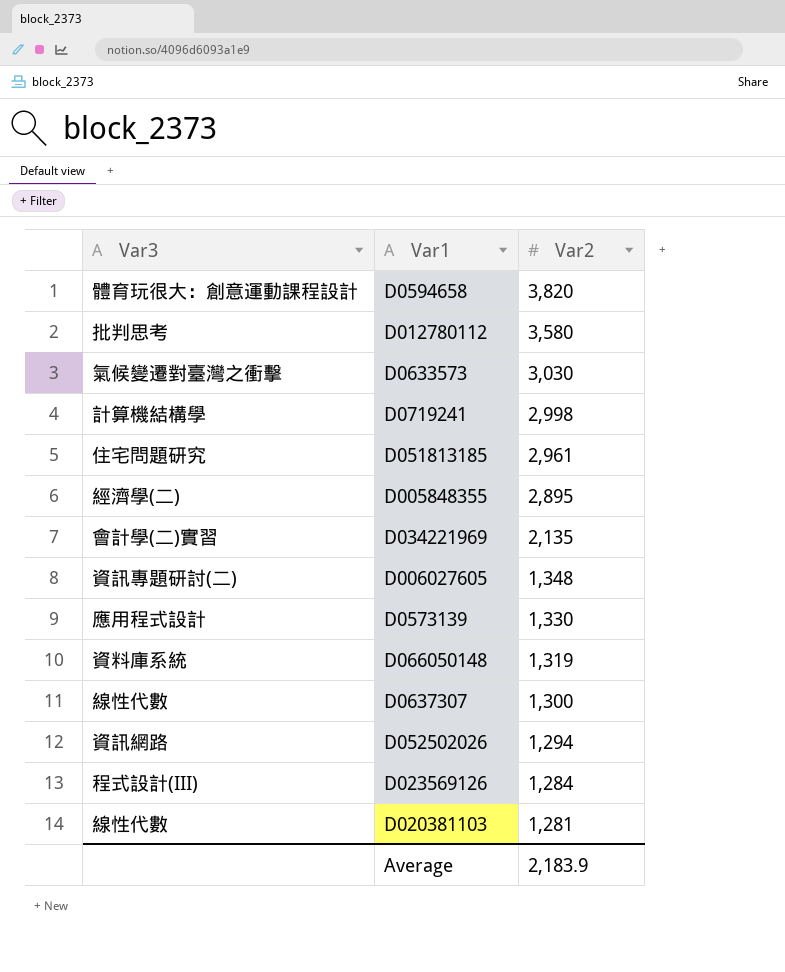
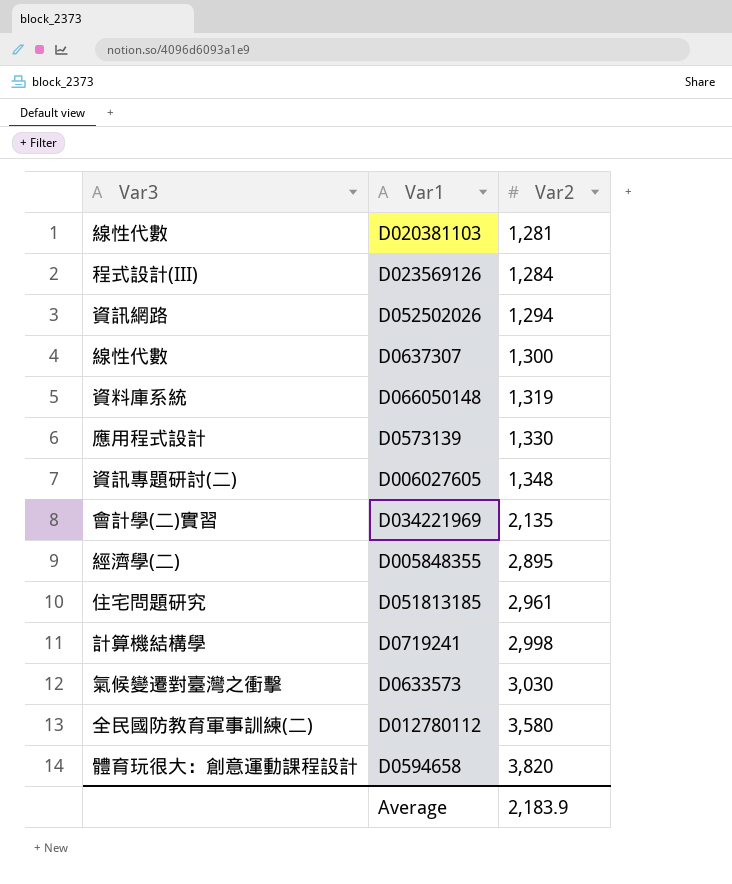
row order: Var2 descending -> Var2 ascending
D012780112 | Var3: 批判思考 -> 全民國防教育軍事訓練(二)

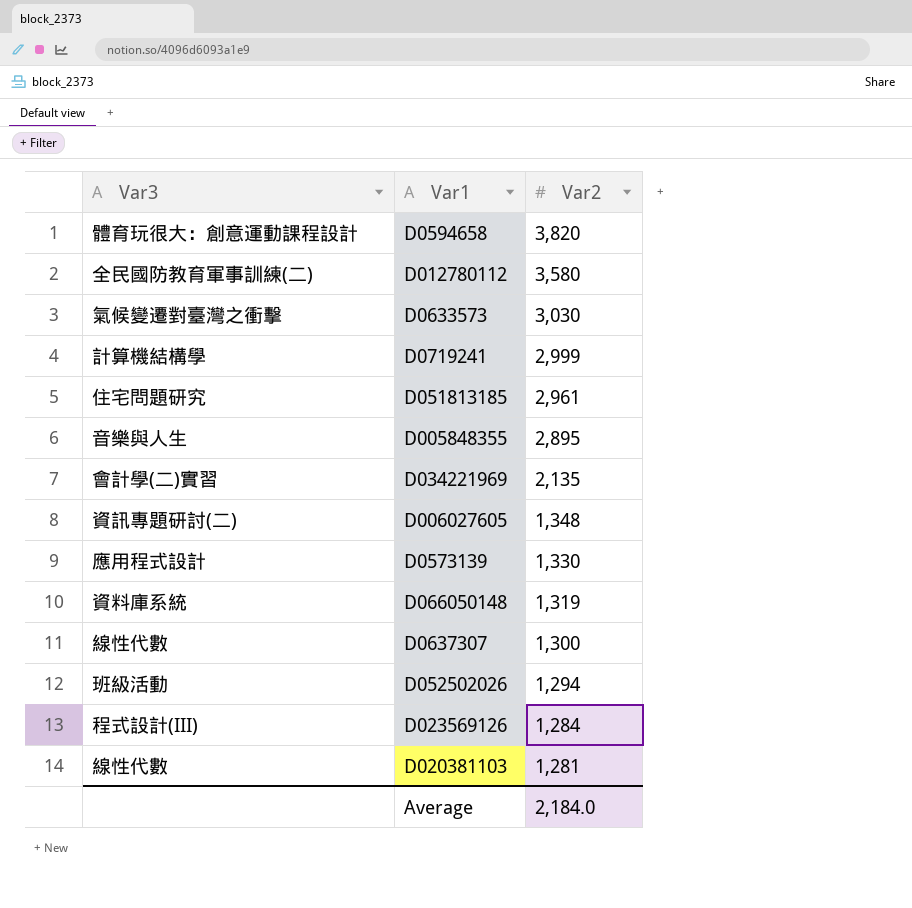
row order: Var2 ascending -> Var2 descending
D0719241 | Var2: 2,998 -> 2,999
D005848355 | Var3: 經濟學(二) -> 音樂與人生
D052502026 | Var3: 資訊網路 -> 班級活動
Average | Var2: 2,183.9 -> 2,184.0

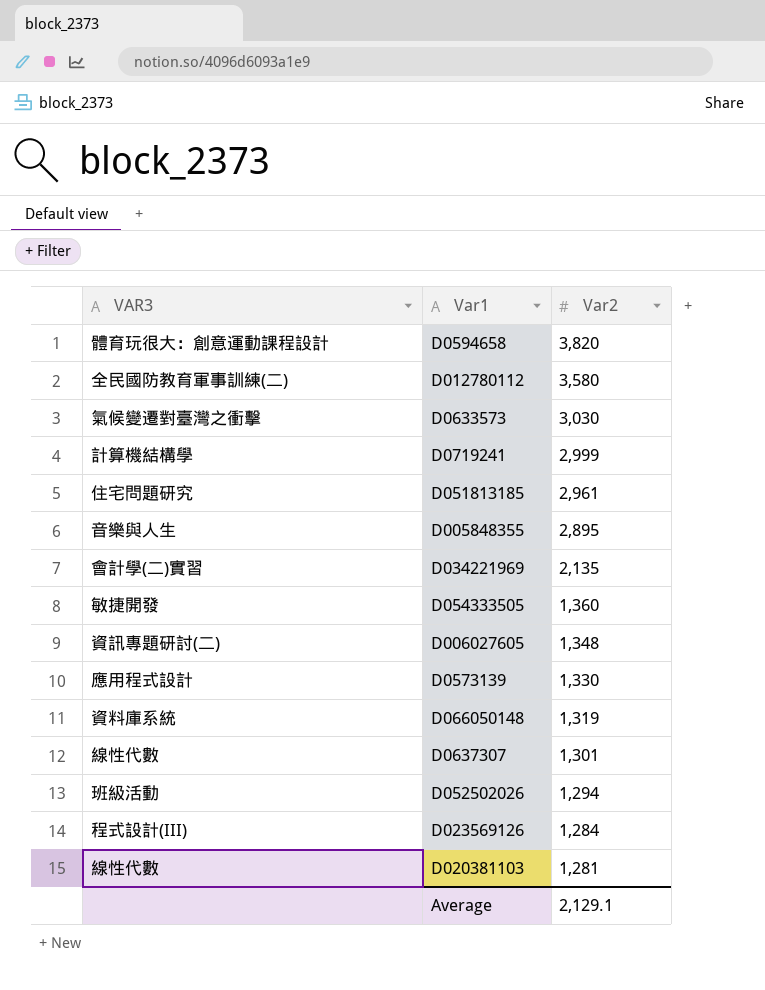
column name: Var3 -> VAR3
row D054333505: none -> 敏捷開發 | 1,360
D0637307 | Var2: 1,300 -> 1,301
Average | Var2: 2,184.0 -> 2,129.1

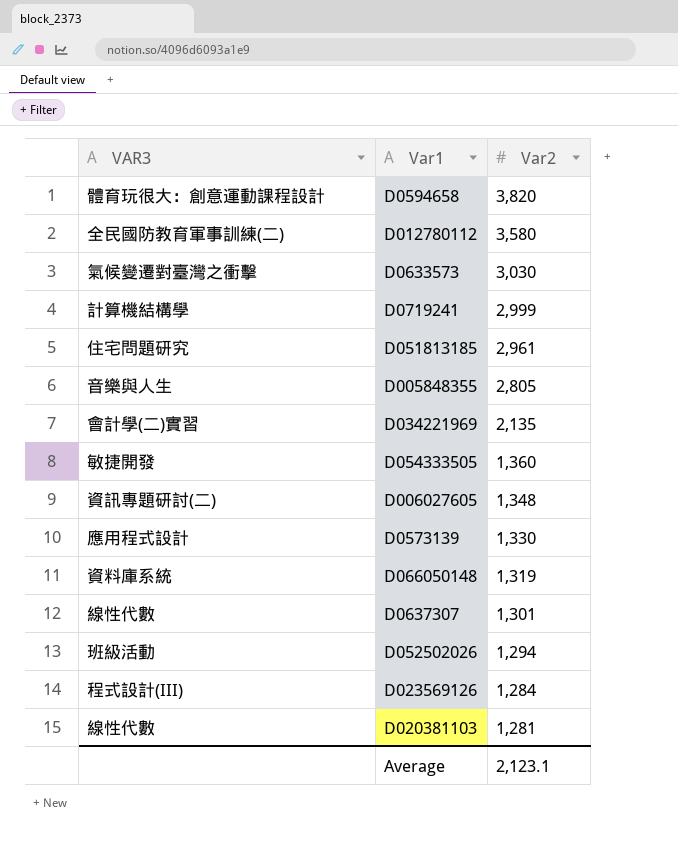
D005848355 | Var2: 2,895 -> 2,805
Average | Var2: 2,129.1 -> 2,123.1

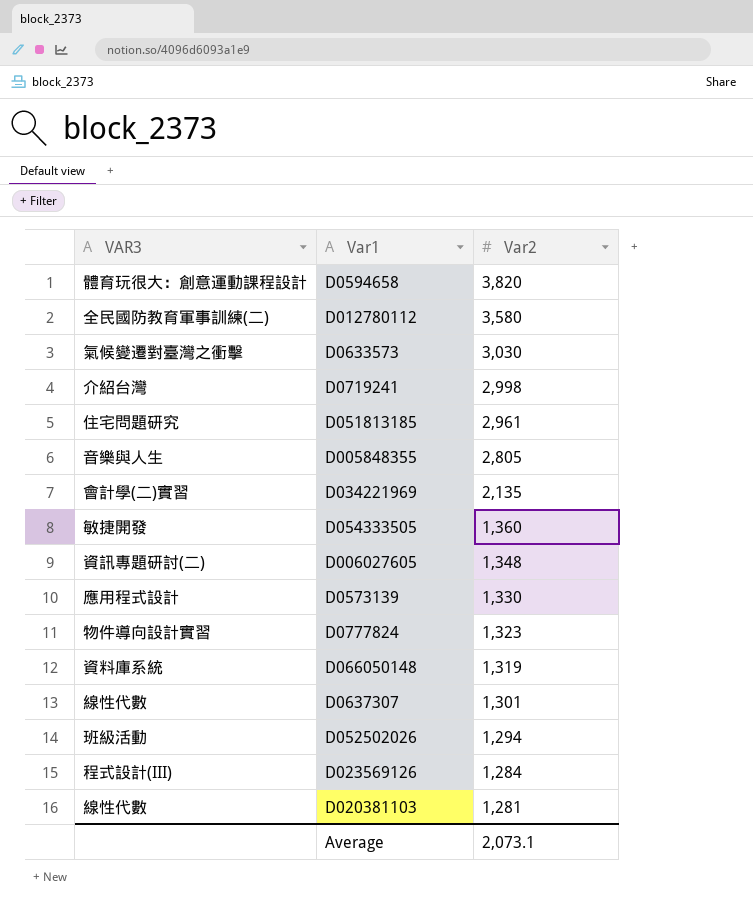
D0719241 | VAR3: 計算機結構學 -> 介紹台灣
D0719241 | Var2: 2,999 -> 2,998
row D0777824: none -> 物件導向設計實習 | 1,323
Average | Var2: 2,123.1 -> 2,073.1

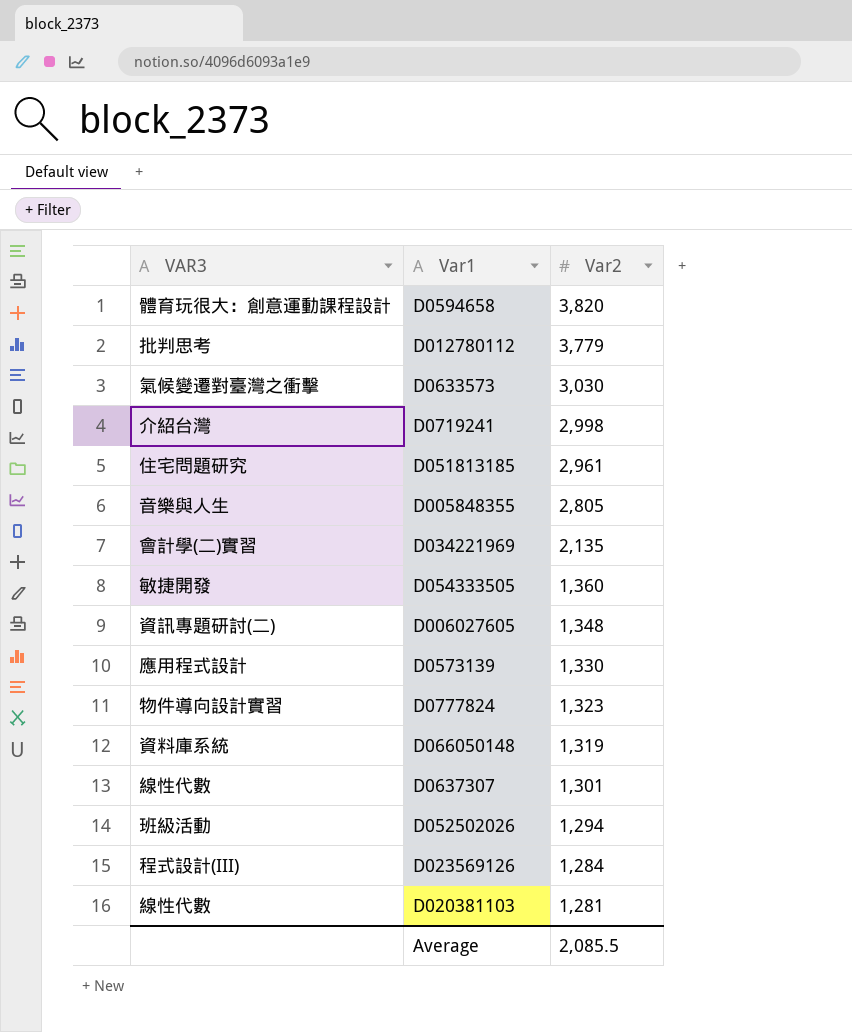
D012780112 | VAR3: 全民國防教育軍事訓練(二) -> 批判思考
D012780112 | Var2: 3,580 -> 3,779
Average | Var2: 2,073.1 -> 2,085.5

